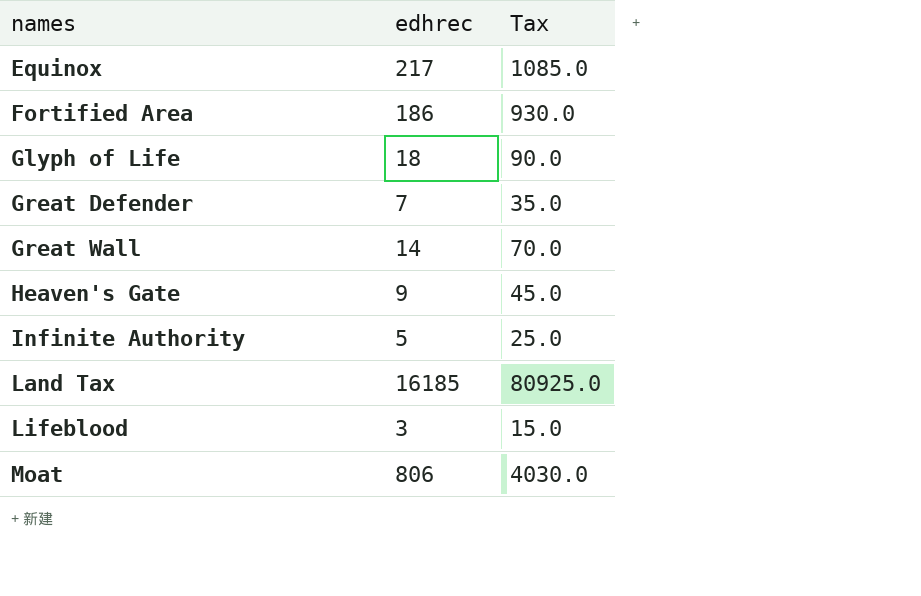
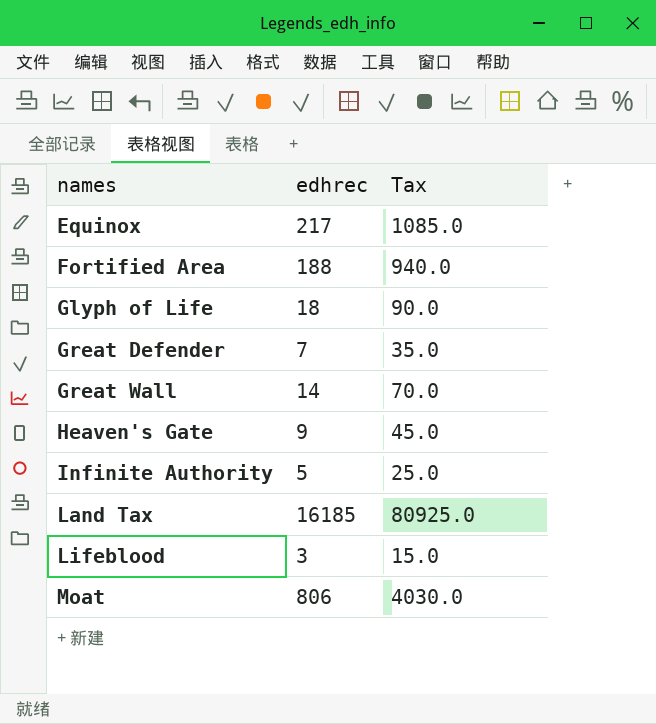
Fortified Area | edhrec: 186 -> 188
Fortified Area | Tax: 930.0 -> 940.0

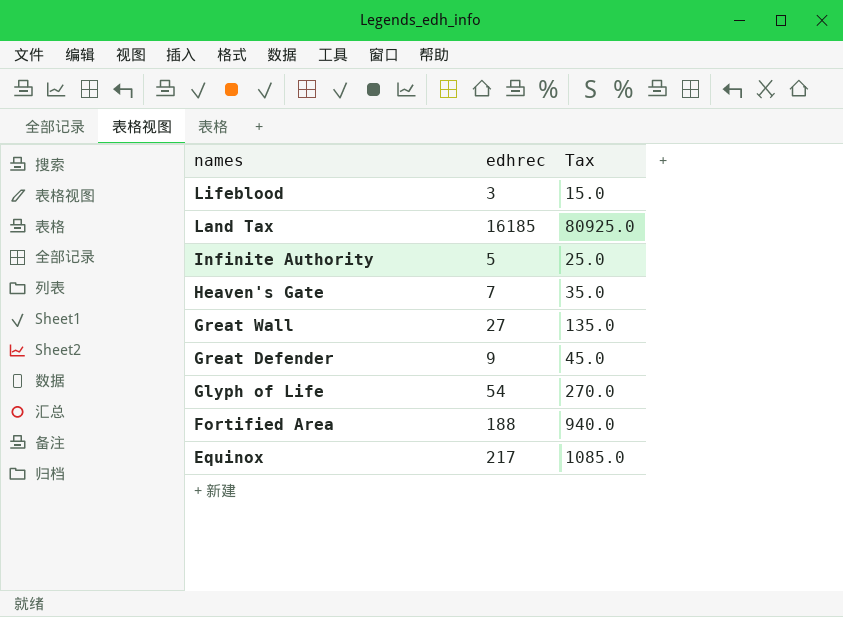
row order: names ascending -> names descending
row Moat: 806 | 4030.0 -> none
Heaven's Gate | edhrec: 9 -> 7
Heaven's Gate | Tax: 45.0 -> 35.0
Great Wall | edhrec: 14 -> 27
Great Wall | Tax: 70.0 -> 135.0
Great Defender | edhrec: 7 -> 9
Great Defender | Tax: 35.0 -> 45.0
Glyph of Life | edhrec: 18 -> 54
Glyph of Life | Tax: 90.0 -> 270.0

